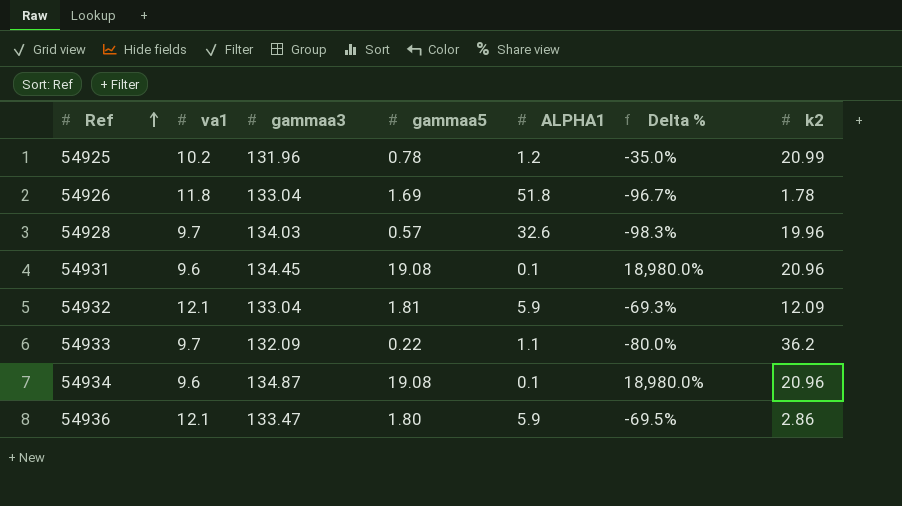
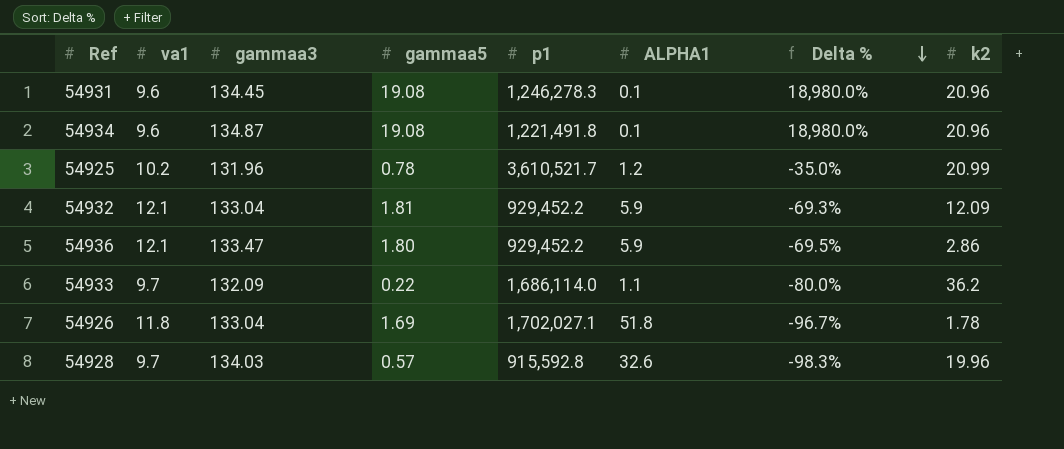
row order: Ref ascending -> Delta % descending
column p1 | position: none -> 5

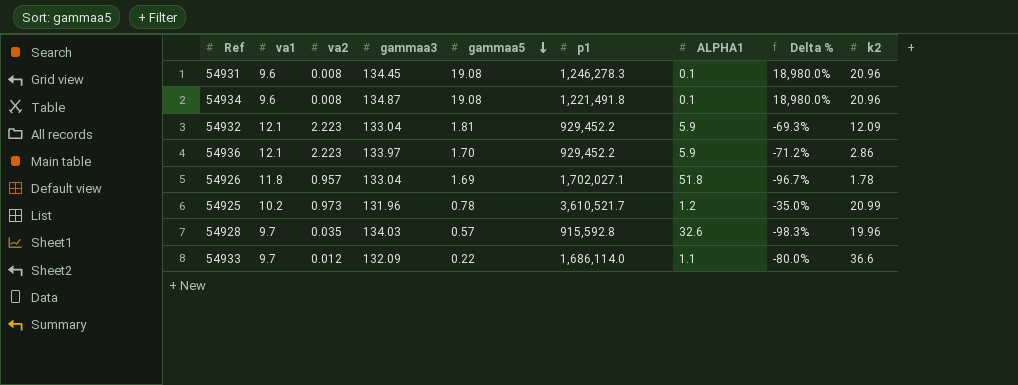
row order: Delta % descending -> gammaa5 descending
column va2 | position: none -> 3
54936 | gammaa3: 133.47 -> 133.97
54936 | gammaa5: 1.80 -> 1.70
54936 | Delta %: -69.5% -> -71.2%
54933 | k2: 36.2 -> 36.6

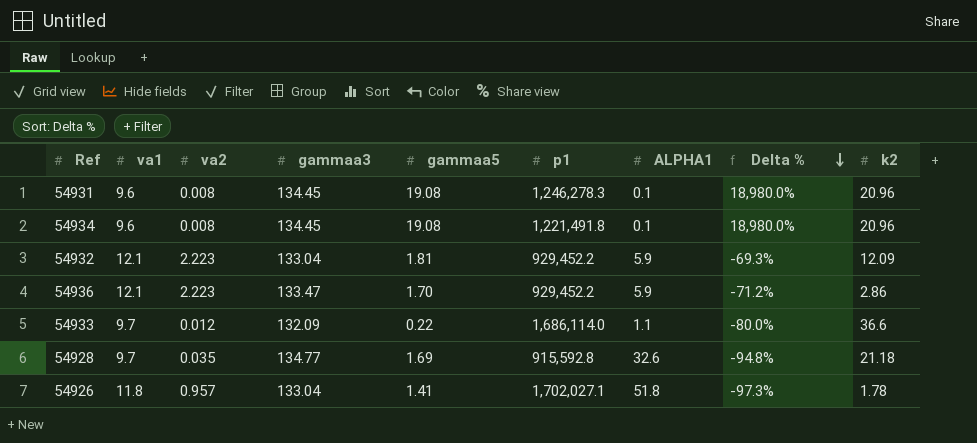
row order: gammaa5 descending -> Delta % descending
row 54925: 10.2 | 0.973 | 131.96 | 0.78 | 3,610,521.7 | 1.2 | -35.0% | 20.99 -> none
54934 | gammaa3: 134.87 -> 134.45
54936 | gammaa3: 133.97 -> 133.47
54928 | gammaa3: 134.03 -> 134.77
54928 | gammaa5: 0.57 -> 1.69
54928 | Delta %: -98.3% -> -94.8%
54928 | k2: 19.96 -> 21.18
54926 | gammaa5: 1.69 -> 1.41
54926 | Delta %: -96.7% -> -97.3%

